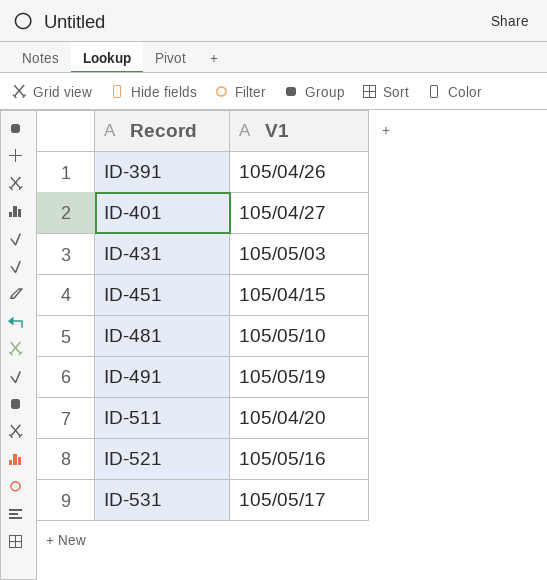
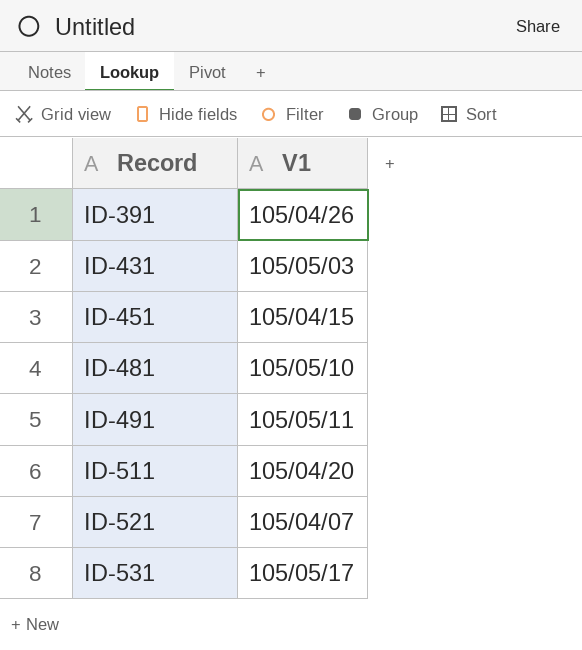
row ID-401: 105/04/27 -> none
ID-491 | V1: 105/05/19 -> 105/05/11
ID-521 | V1: 105/05/16 -> 105/04/07

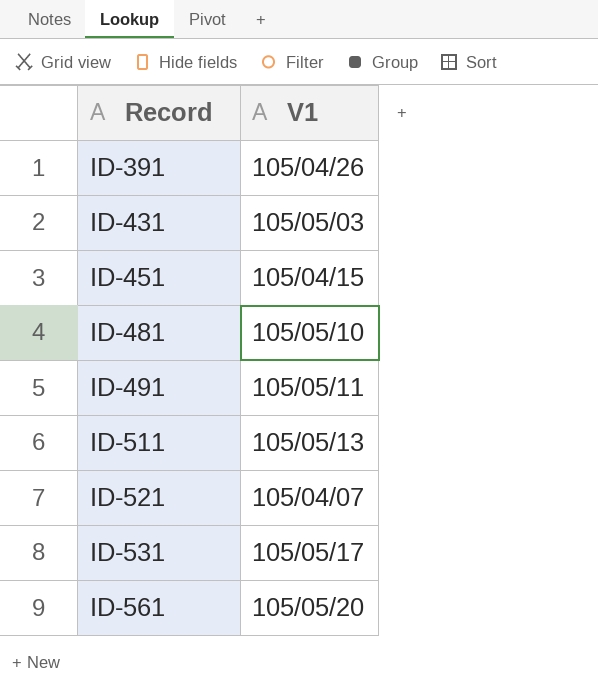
ID-511 | V1: 105/04/20 -> 105/05/13
row ID-561: none -> 105/05/20

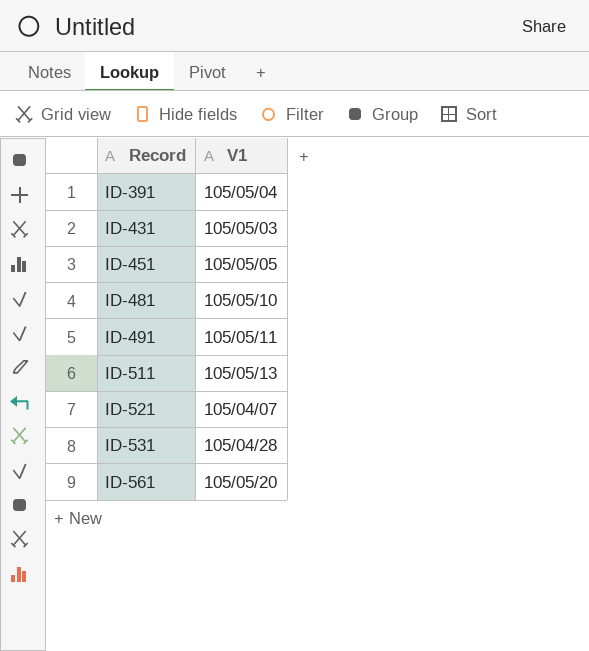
ID-391 | V1: 105/04/26 -> 105/05/04
ID-451 | V1: 105/04/15 -> 105/05/05
ID-531 | V1: 105/05/17 -> 105/04/28

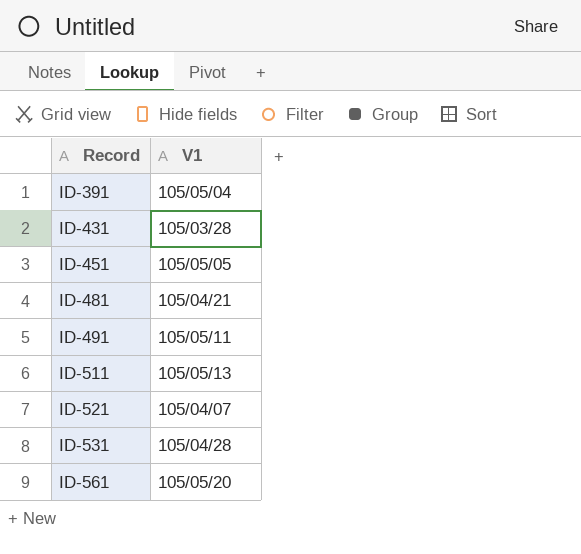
ID-431 | V1: 105/05/03 -> 105/03/28
ID-481 | V1: 105/05/10 -> 105/04/21

